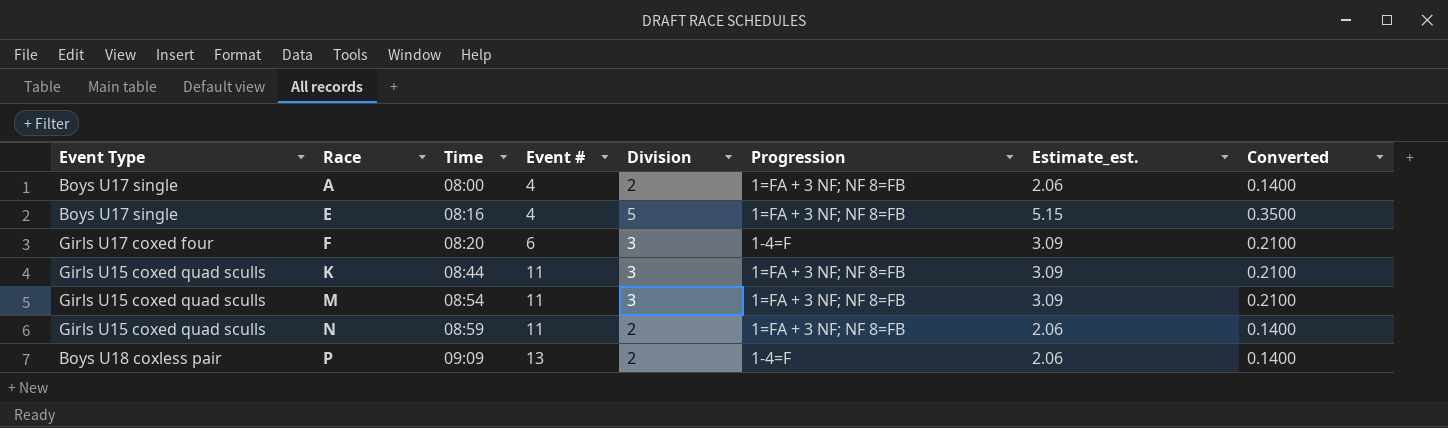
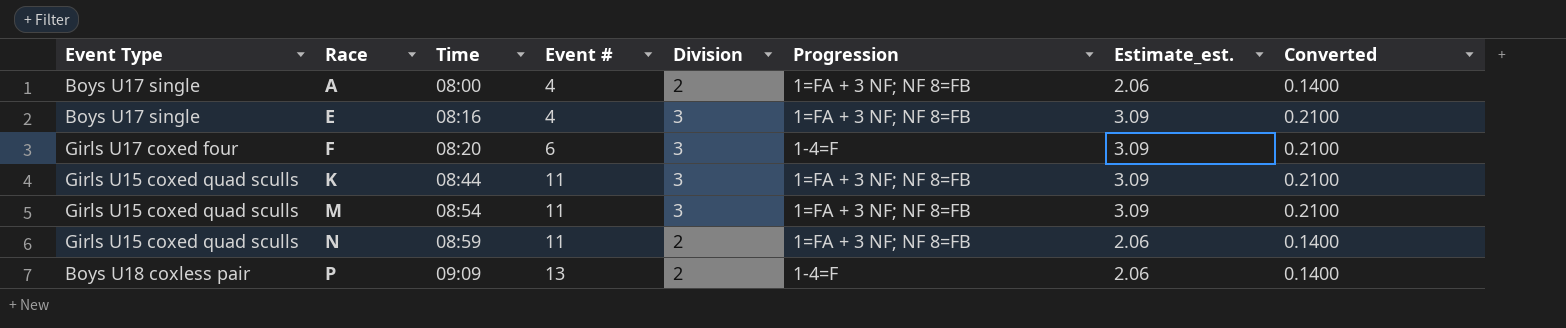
E | Division: 5 -> 3
E | Estimate_est.: 5.15 -> 3.09
E | Converted: 0.3500 -> 0.2100

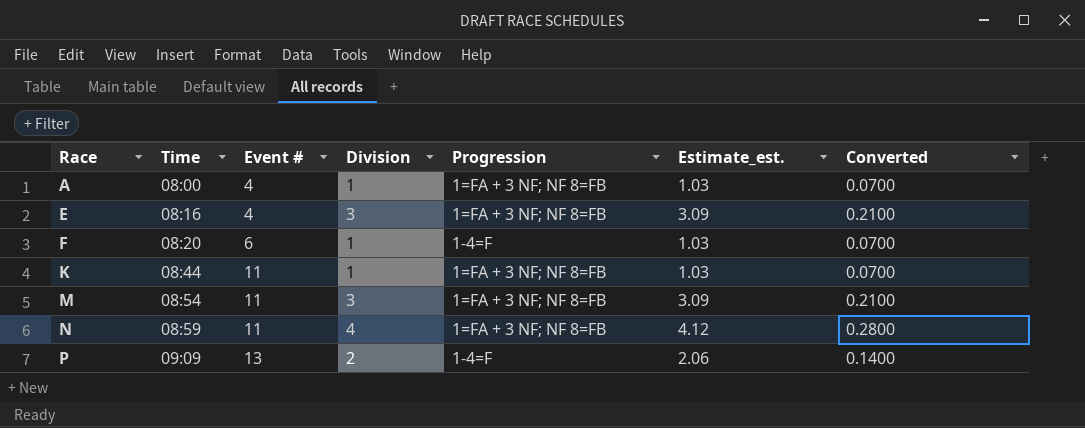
column Event Type | position: 1 -> none
A | Division: 2 -> 1
A | Estimate_est.: 2.06 -> 1.03
A | Converted: 0.1400 -> 0.0700
F | Division: 3 -> 1
F | Estimate_est.: 3.09 -> 1.03
F | Converted: 0.2100 -> 0.0700
K | Division: 3 -> 1
K | Estimate_est.: 3.09 -> 1.03
K | Converted: 0.2100 -> 0.0700
N | Division: 2 -> 4
N | Estimate_est.: 2.06 -> 4.12
N | Converted: 0.1400 -> 0.2800

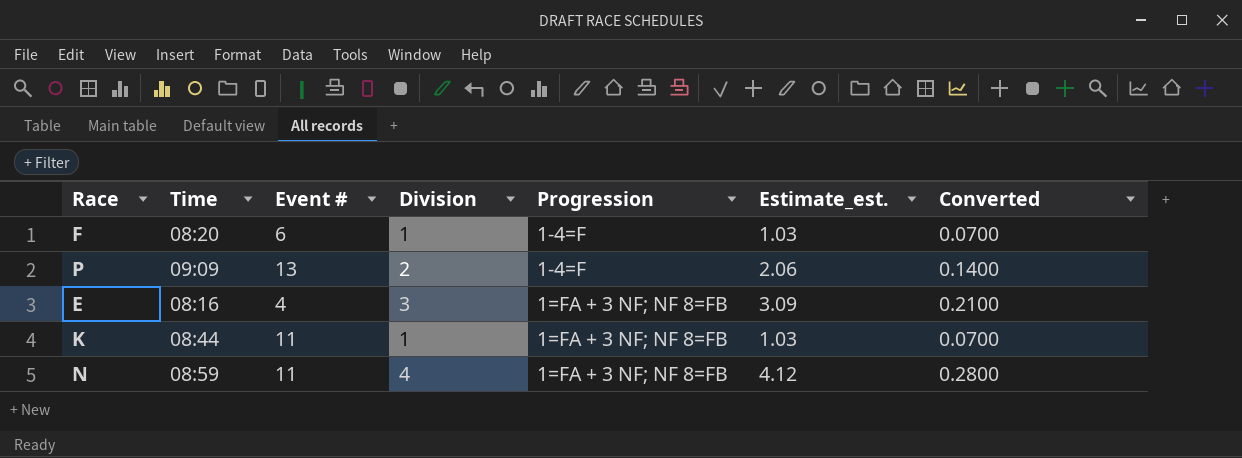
row order: Race ascending -> Progression ascending
row A: 08:00 | 4 | 1 | 1=FA + 3 NF; NF 8=FB | 1.03 | 0.0700 -> none
row M: 08:54 | 11 | 3 | 1=FA + 3 NF; NF 8=FB | 3.09 | 0.2100 -> none

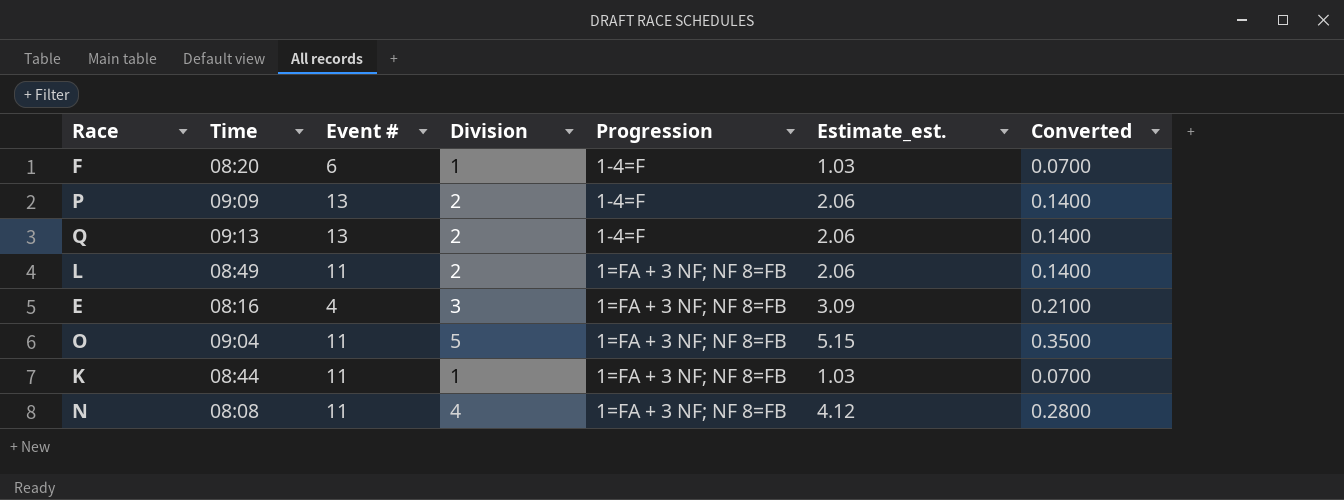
row Q: none -> 09:13 | 13 | 2 | 1-4=F | 2.06 | 0.1400
row L: none -> 08:49 | 11 | 2 | 1=FA + 3 NF; NF 8=FB | 2.06 | 0.1400
row O: none -> 09:04 | 11 | 5 | 1=FA + 3 NF; NF 8=FB | 5.15 | 0.3500
N | Time: 08:59 -> 08:08

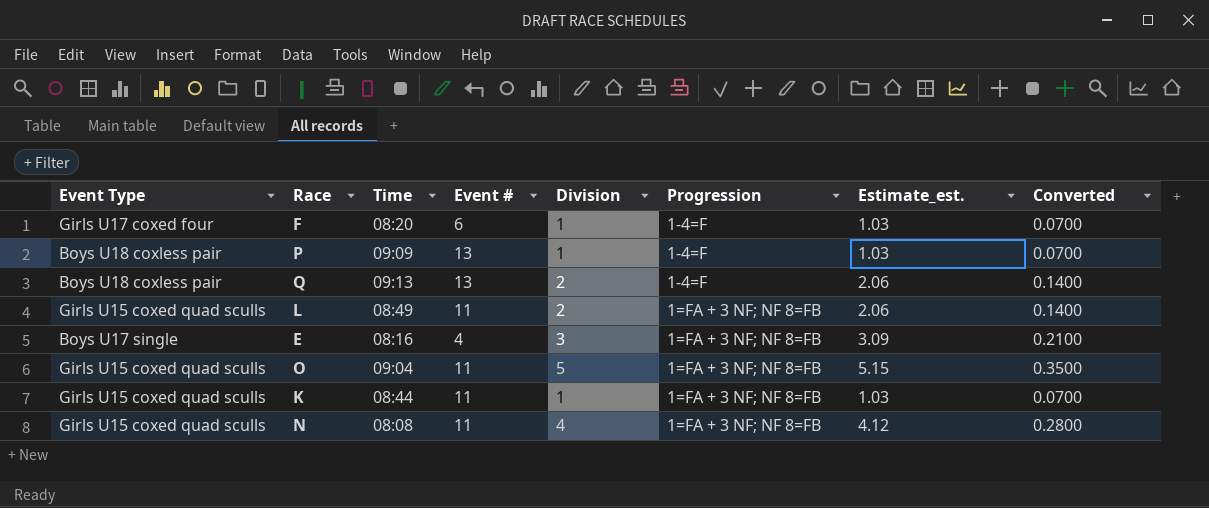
column Event Type | position: none -> 1
P | Division: 2 -> 1
P | Estimate_est.: 2.06 -> 1.03
P | Converted: 0.1400 -> 0.0700

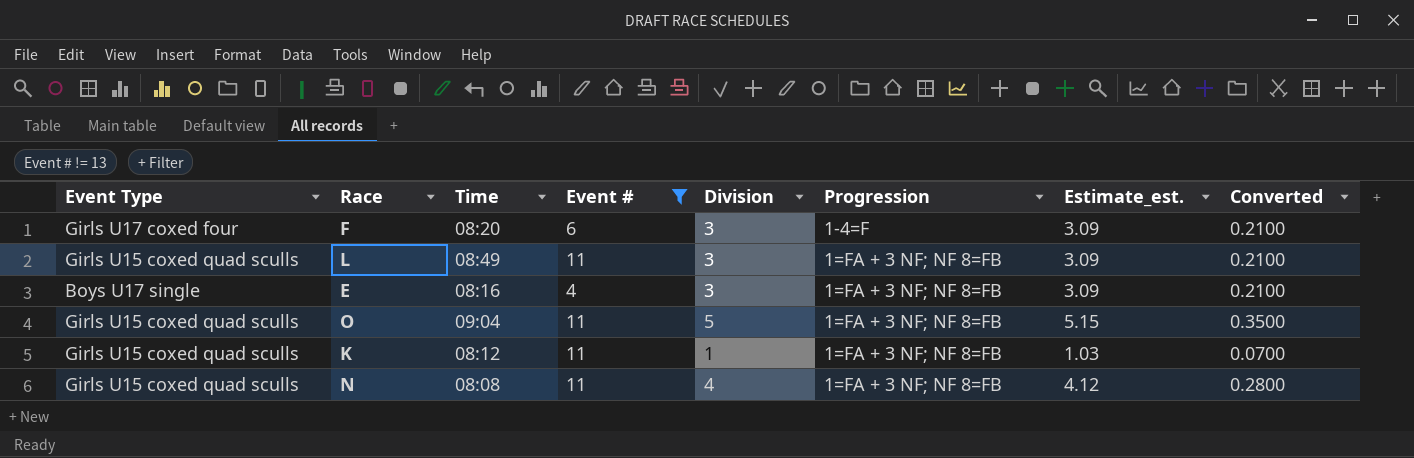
filter: none -> Event # != 13
F | Division: 1 -> 3
F | Estimate_est.: 1.03 -> 3.09
F | Converted: 0.0700 -> 0.2100
L | Division: 2 -> 3
L | Estimate_est.: 2.06 -> 3.09
L | Converted: 0.1400 -> 0.2100
K | Time: 08:44 -> 08:12

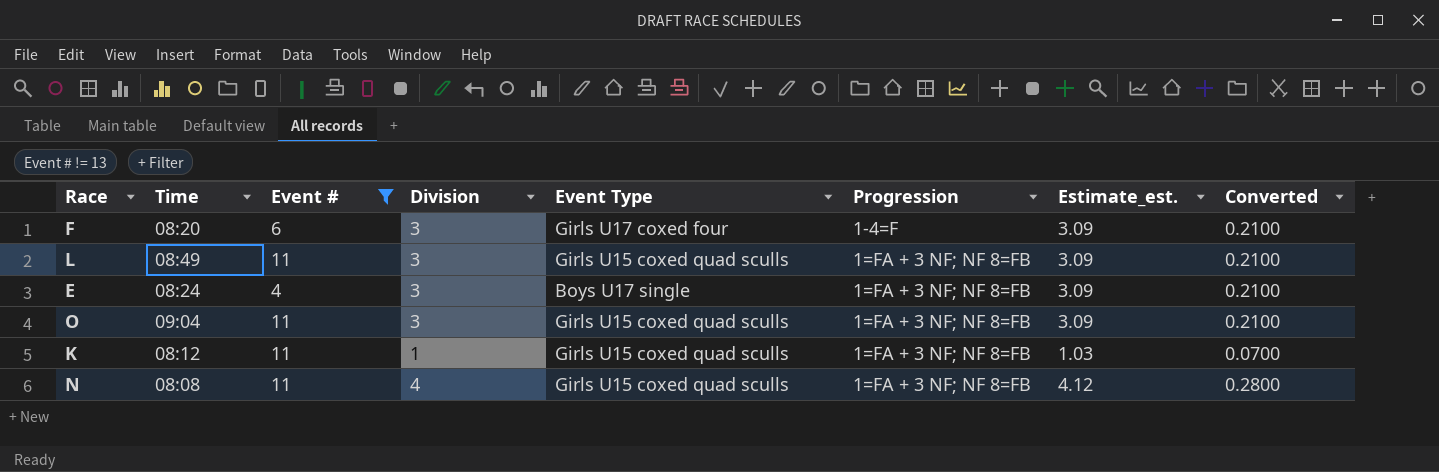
column Event Type | position: 1 -> 5
E | Time: 08:16 -> 08:24
O | Division: 5 -> 3
O | Estimate_est.: 5.15 -> 3.09
O | Converted: 0.3500 -> 0.2100

